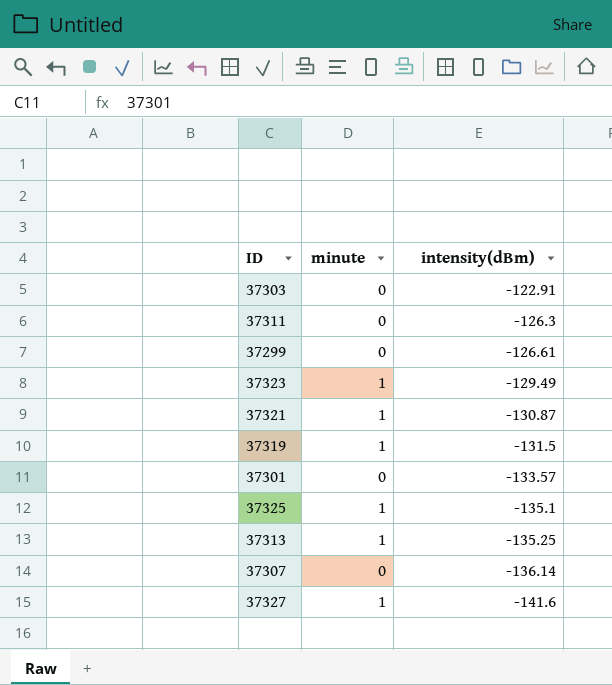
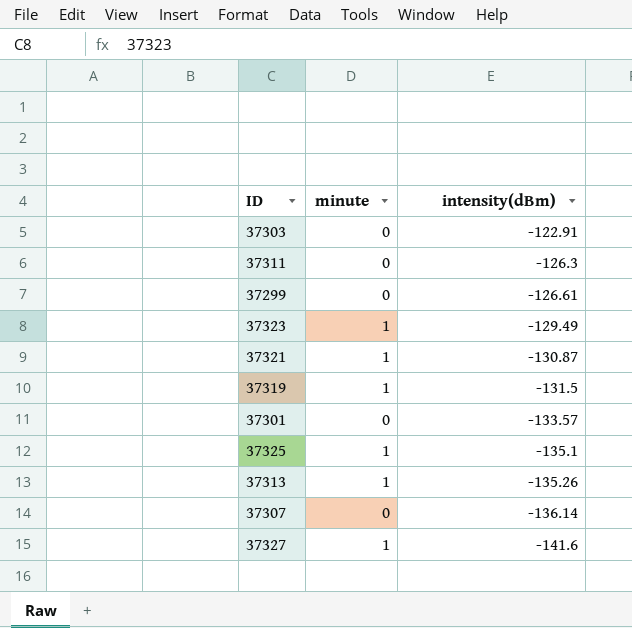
37313 | intensity(dBm): -135.25 -> -135.26

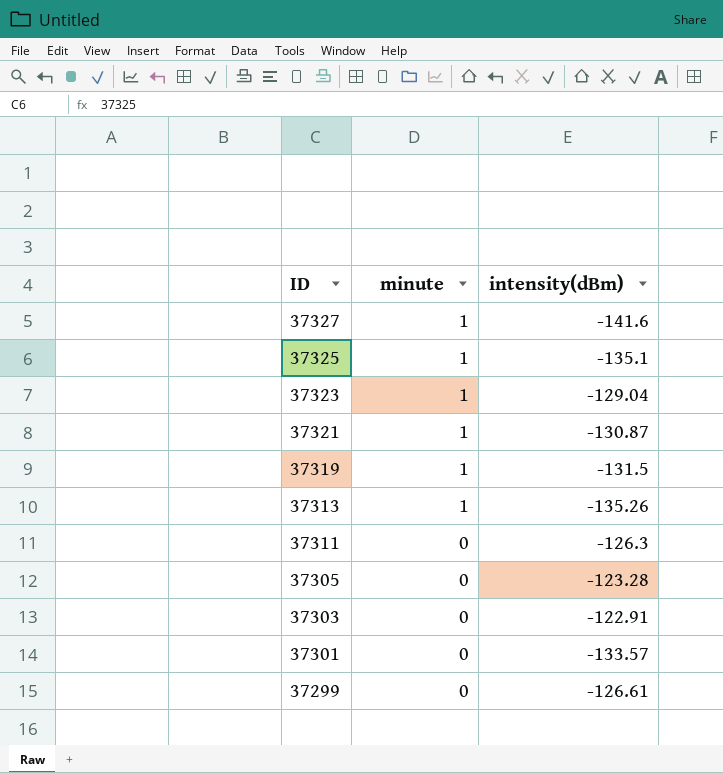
row order: intensity(dBm) descending -> ID descending
row 37307: 0 | -136.14 -> none
37323 | intensity(dBm): -129.49 -> -129.04
row 37305: none -> 0 | -123.28

